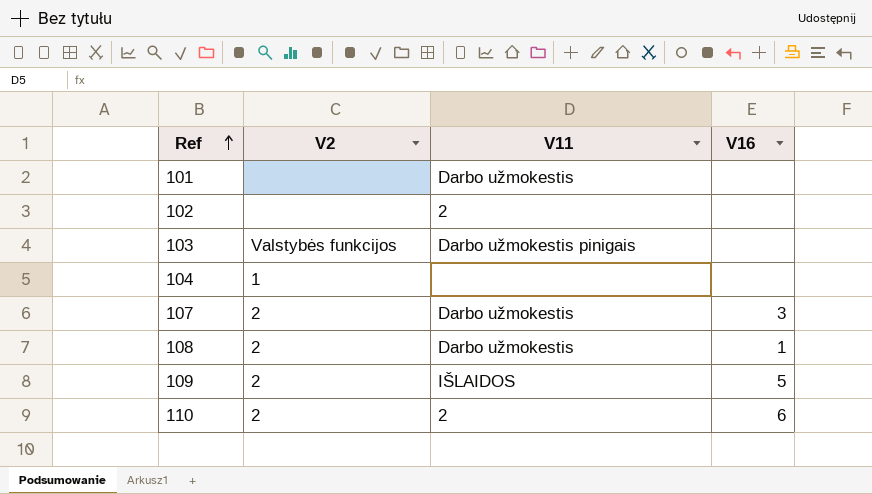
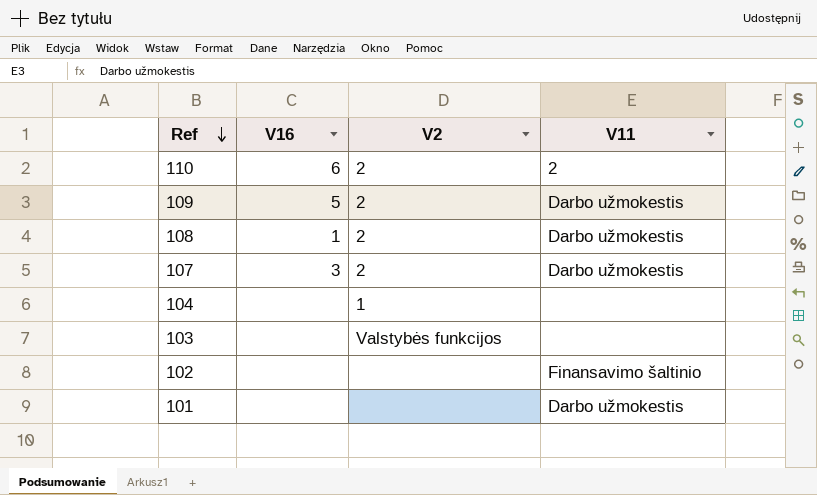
row order: Ref ascending -> Ref descending
column V16 | position: 4 -> 2
109 | V11: IŠLAIDOS -> Darbo užmokestis
103 | V11: Darbo užmokestis pinigais -> none
102 | V11: 2 -> Finansavimo šaltinio

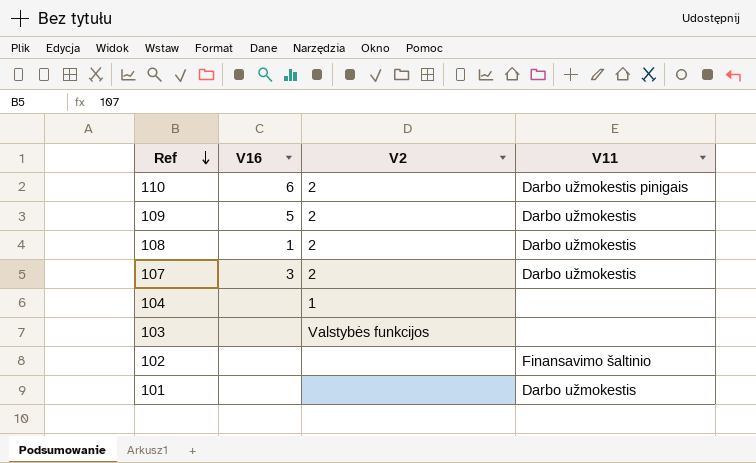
110 | V11: 2 -> Darbo užmokestis pinigais

